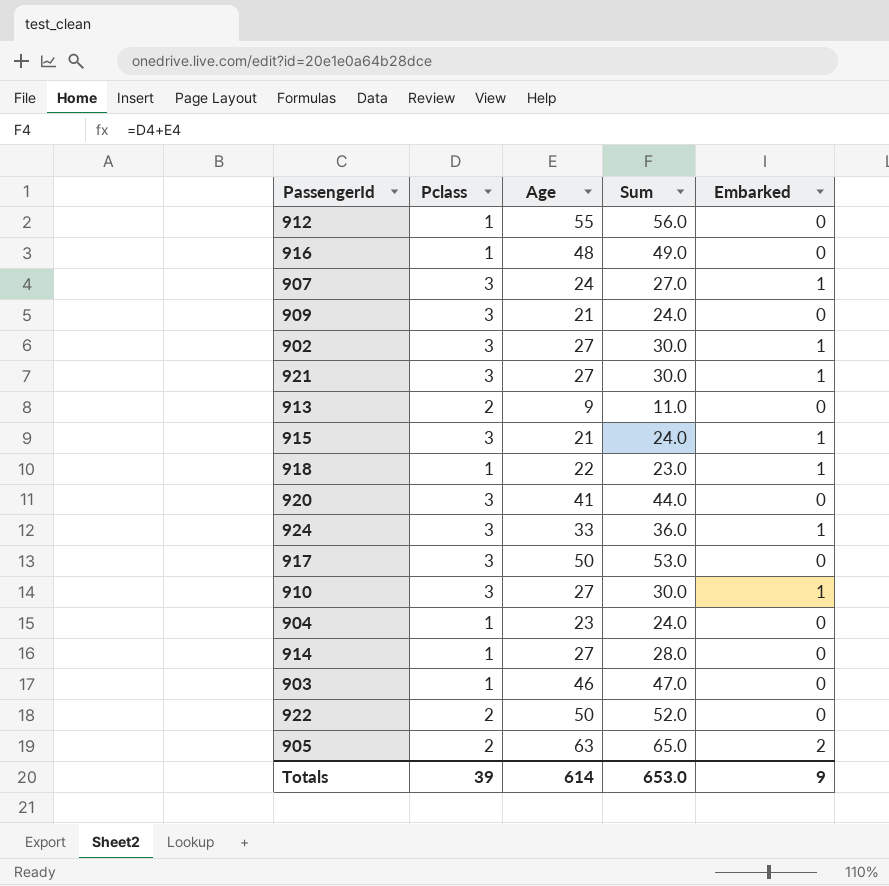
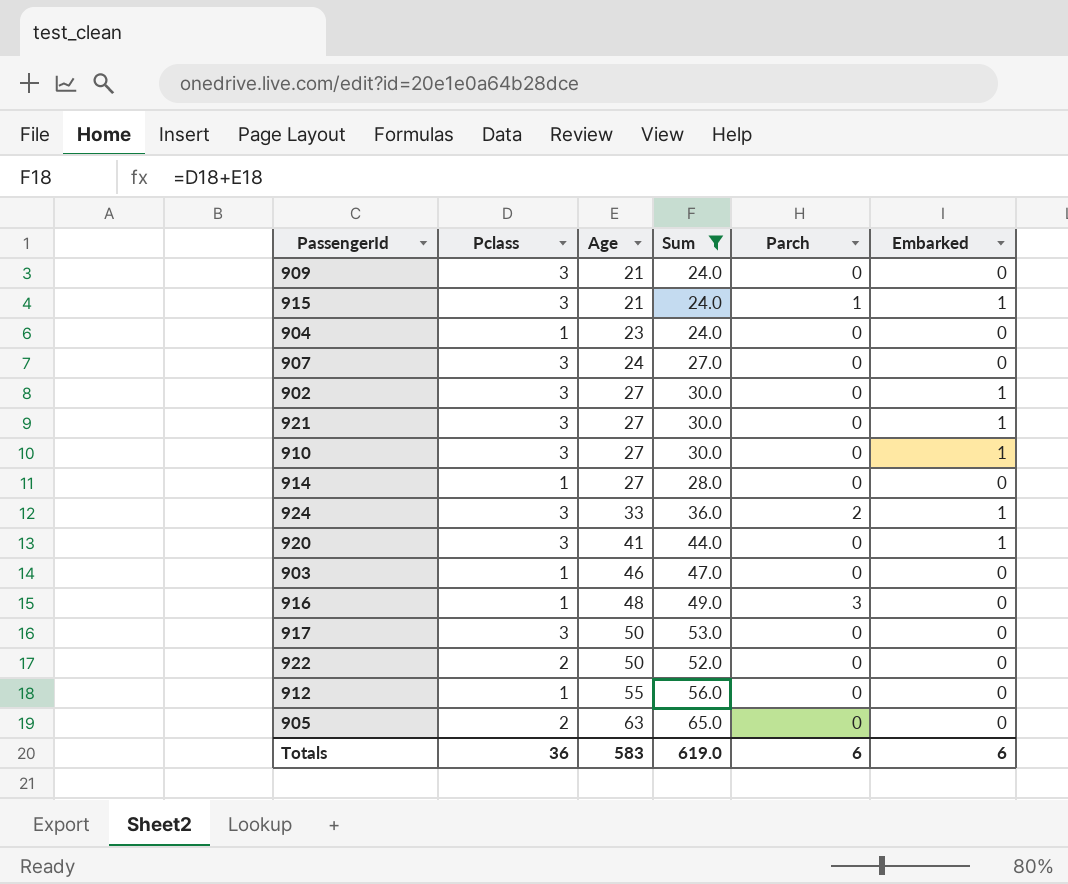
filter: none -> Sum >= 24.0
row order: none -> Age ascending
column Parch | position: none -> 5
907 | Embarked: 1 -> 0
920 | Embarked: 0 -> 1
905 | Embarked: 2 -> 0
Totals | Pclass: 39 -> 36
Totals | Age: 614 -> 583
Totals | Sum: 653.0 -> 619.0
Totals | Embarked: 9 -> 6

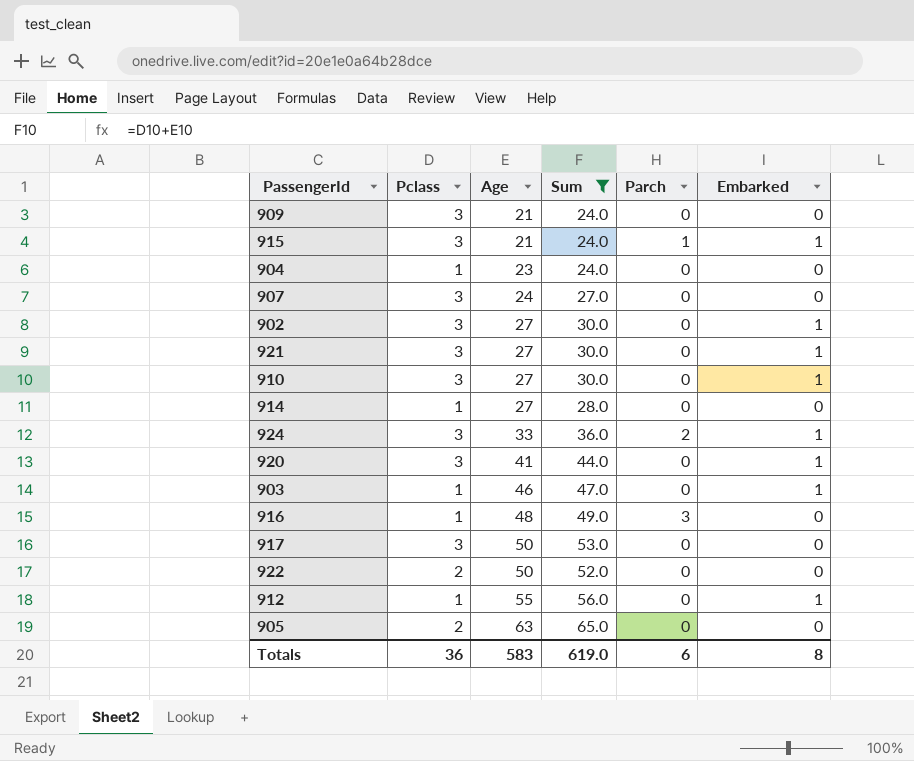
903 | Embarked: 0 -> 1
912 | Embarked: 0 -> 1
Totals | Embarked: 6 -> 8

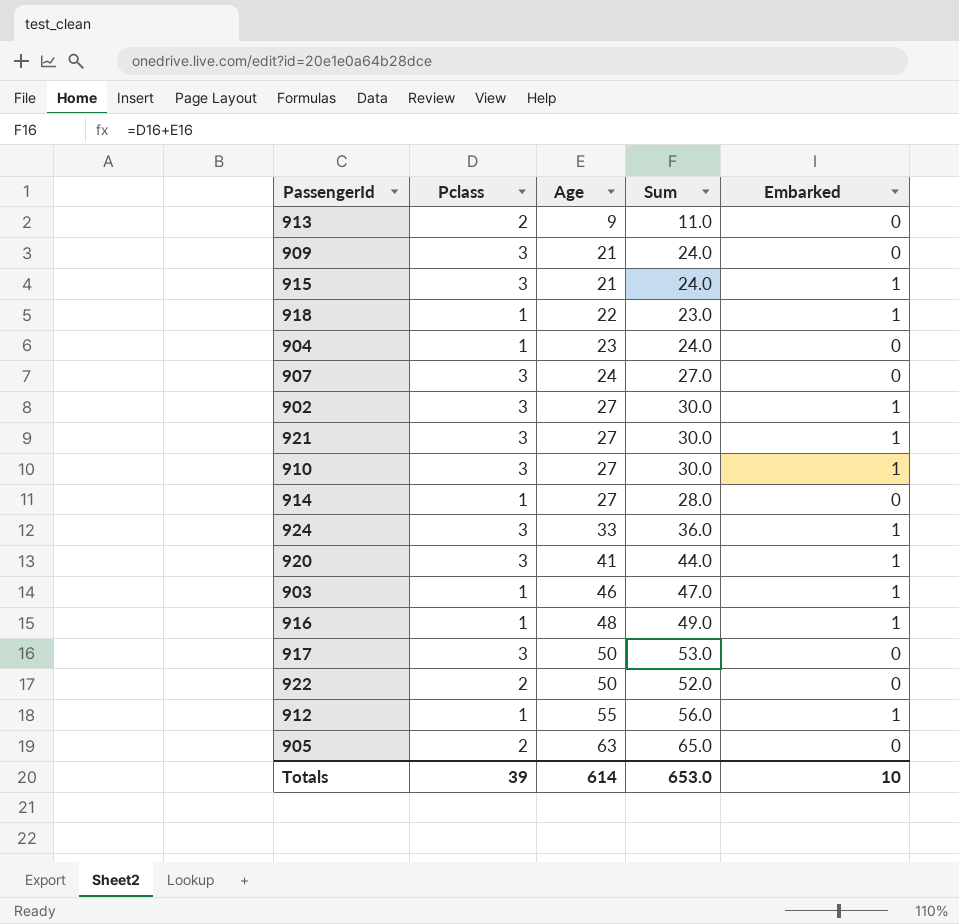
filter: Sum >= 24.0 -> none
column Parch | position: 5 -> none
916 | Embarked: 0 -> 1
Totals | Pclass: 36 -> 39
Totals | Age: 583 -> 614
Totals | Sum: 619.0 -> 653.0
Totals | Embarked: 8 -> 10

